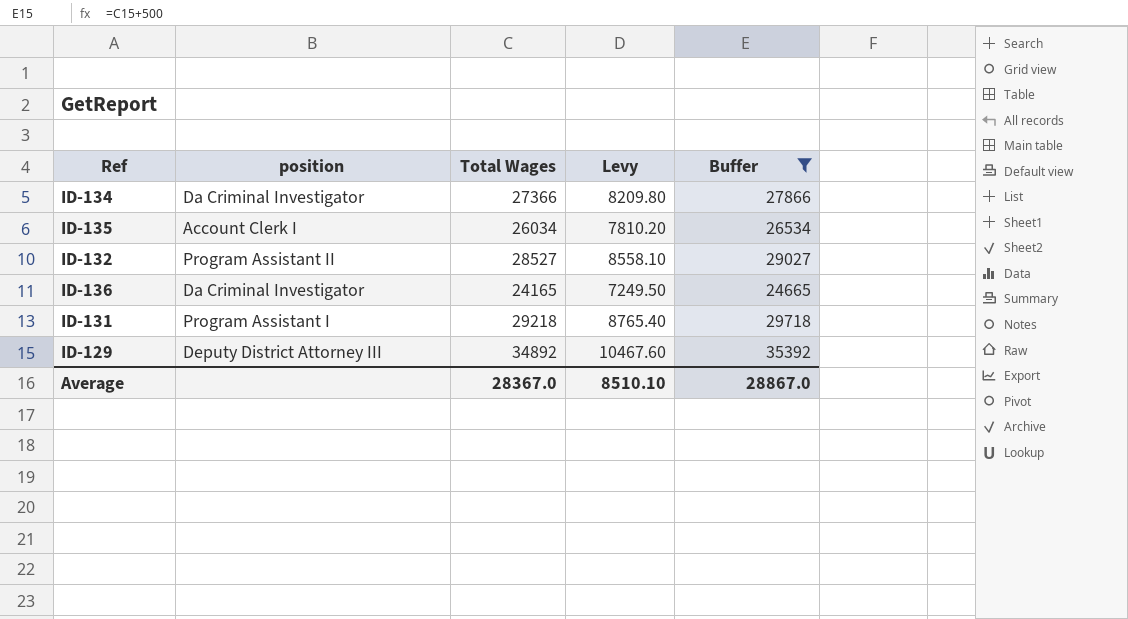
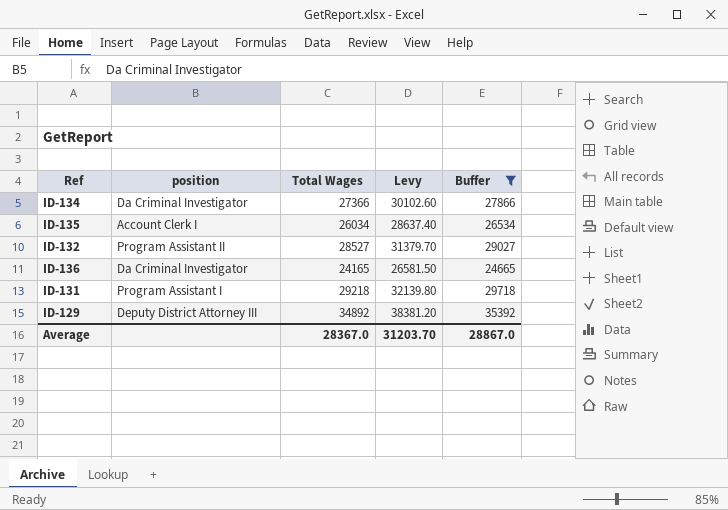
column Levy | formula: [Total Wages] * 0.3 -> [Total Wages] * 1.1
Average | Levy: 8510.10 -> 31203.70

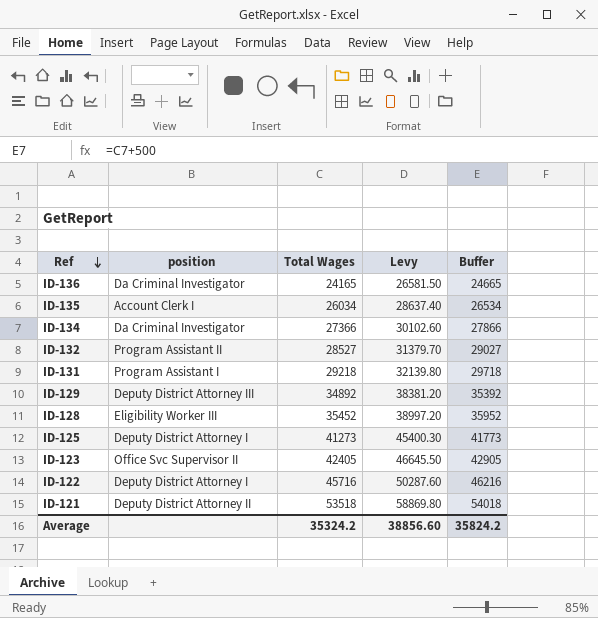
filter: Buffer <= 35392 -> none
row order: none -> Ref descending
Average | Total Wages: 28367.0 -> 35324.2
Average | Levy: 31203.70 -> 38856.60
Average | Buffer: 28867.0 -> 35824.2

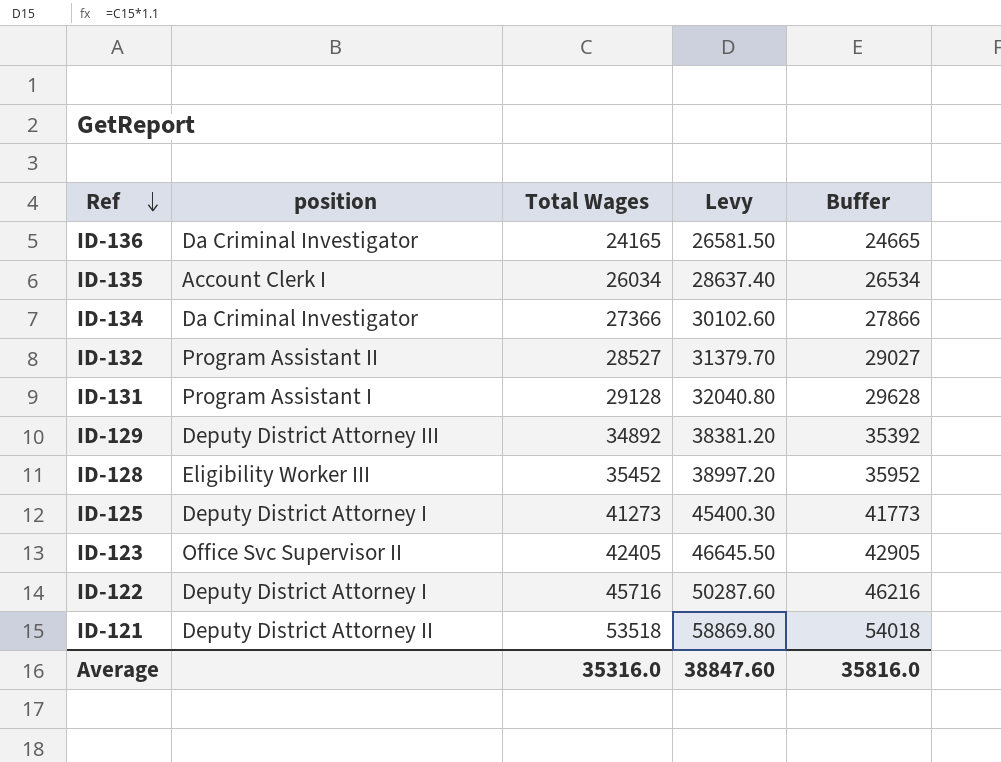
ID-131 | Total Wages: 29218 -> 29128
ID-131 | Levy: 32139.80 -> 32040.80
ID-131 | Buffer: 29718 -> 29628
Average | Total Wages: 35324.2 -> 35316.0
Average | Levy: 38856.60 -> 38847.60
Average | Buffer: 35824.2 -> 35816.0

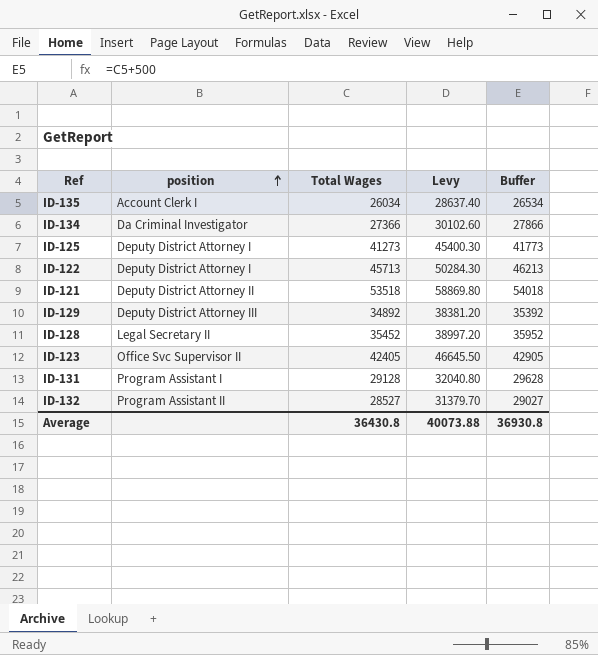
row order: Ref descending -> position ascending
row ID-136: Da Criminal Investigator | 24165 | 26581.50 | 24665 -> none
ID-122 | Total Wages: 45716 -> 45713
ID-122 | Levy: 50287.60 -> 50284.30
ID-122 | Buffer: 46216 -> 46213
ID-128 | position: Eligibility Worker III -> Legal Secretary II
Average | Total Wages: 35316.0 -> 36430.8
Average | Levy: 38847.60 -> 40073.88
Average | Buffer: 35816.0 -> 36930.8

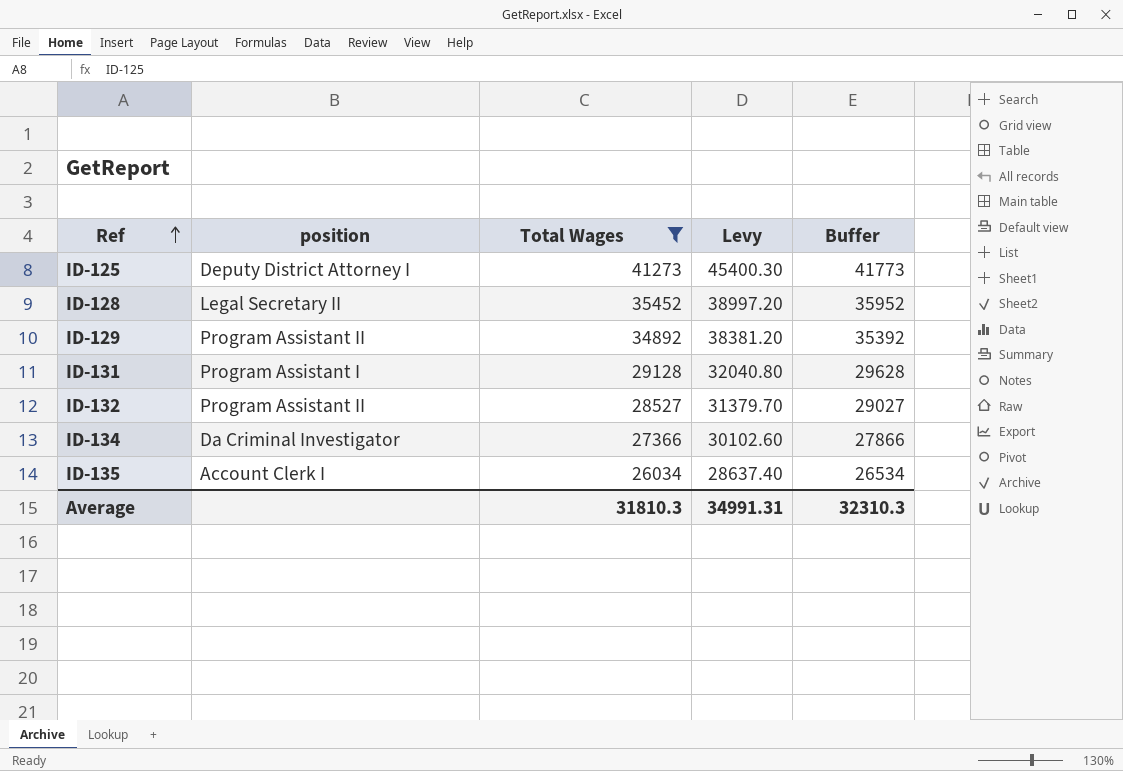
filter: none -> Total Wages <= 41273
row order: position ascending -> Ref ascending
ID-129 | position: Deputy District Attorney III -> Program Assistant II
Average | Total Wages: 36430.8 -> 31810.3
Average | Levy: 40073.88 -> 34991.31
Average | Buffer: 36930.8 -> 32310.3

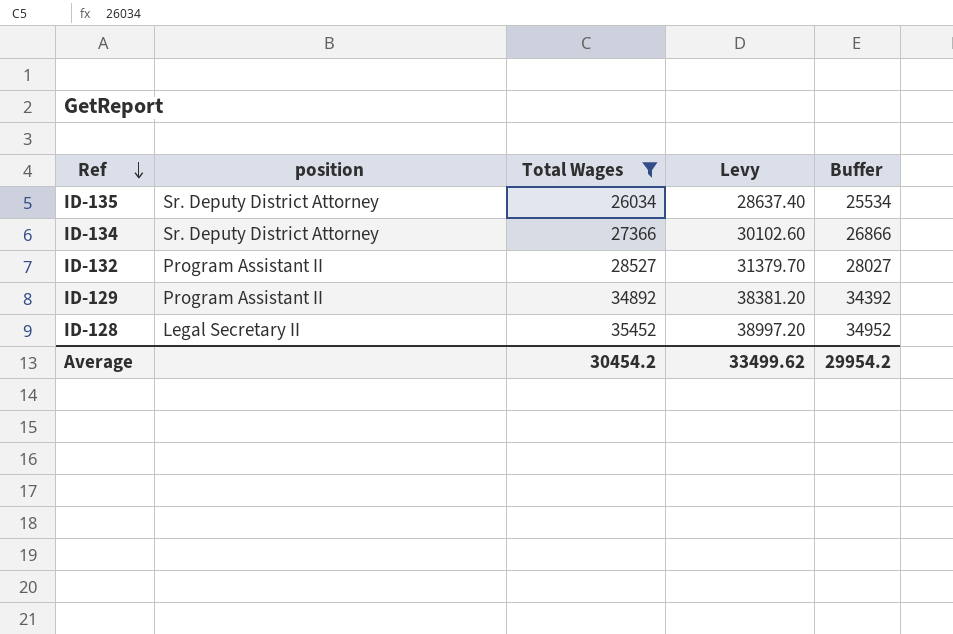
row order: Ref ascending -> Ref descending
column Buffer | formula: [Total Wages] + 500 -> [Total Wages] - 500
row ID-125: Deputy District Attorney I | 41273 | 45400.30 | 41773 -> none
row ID-131: Program Assistant I | 29128 | 32040.80 | 29628 -> none
ID-135 | position: Account Clerk I -> Sr. Deputy District Attorney
ID-134 | position: Da Criminal Investigator -> Sr. Deputy District Attorney
Average | Total Wages: 31810.3 -> 30454.2
Average | Levy: 34991.31 -> 33499.62
Average | Buffer: 32310.3 -> 29954.2

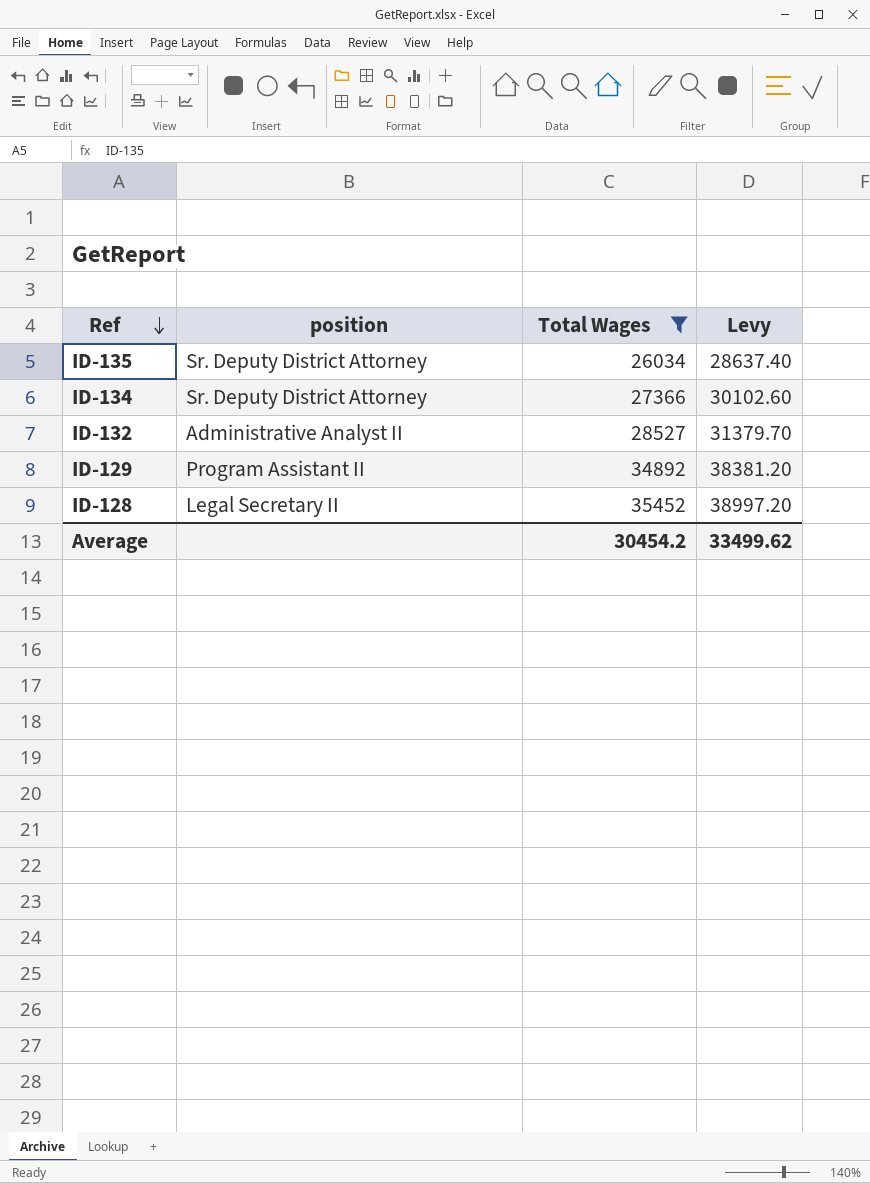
column Buffer | formula: [Total Wages] - 500 -> none
ID-132 | position: Program Assistant II -> Administrative Analyst II

